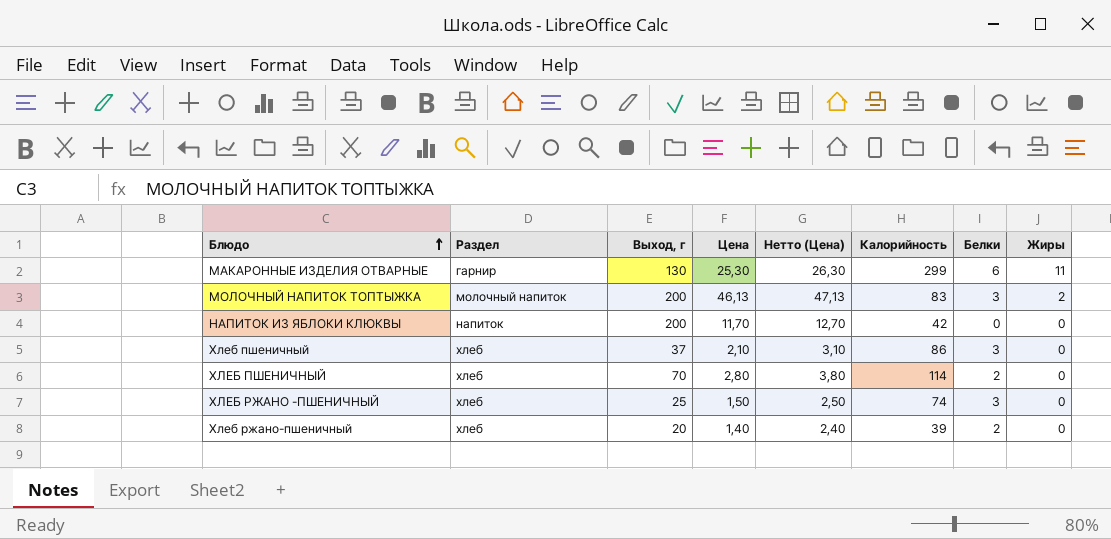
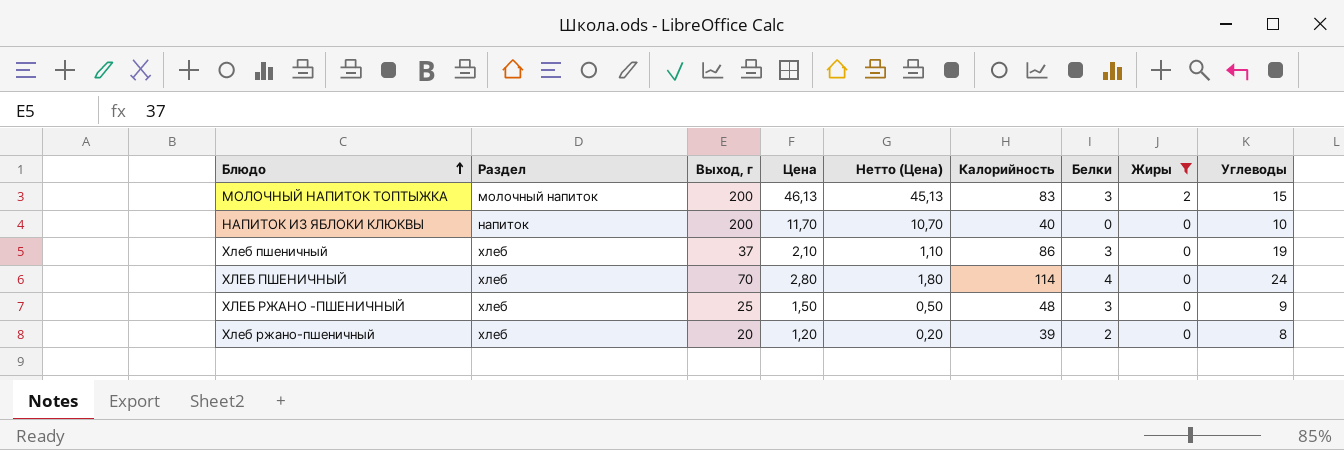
filter: none -> Жиры != 11
column Нетто (Цена) | formula: [Цена] + 1 -> [Цена] - 1
column Углеводы | position: none -> 9
НАПИТОК ИЗ ЯБЛОКИ КЛЮКВЫ | Калорийность: 42 -> 40
ХЛЕБ ПШЕНИЧНЫЙ | Белки: 2 -> 4
ХЛЕБ РЖАНО -ПШЕНИЧНЫЙ | Калорийность: 74 -> 48
Хлеб ржано-пшеничный | Цена: 1,40 -> 1,20

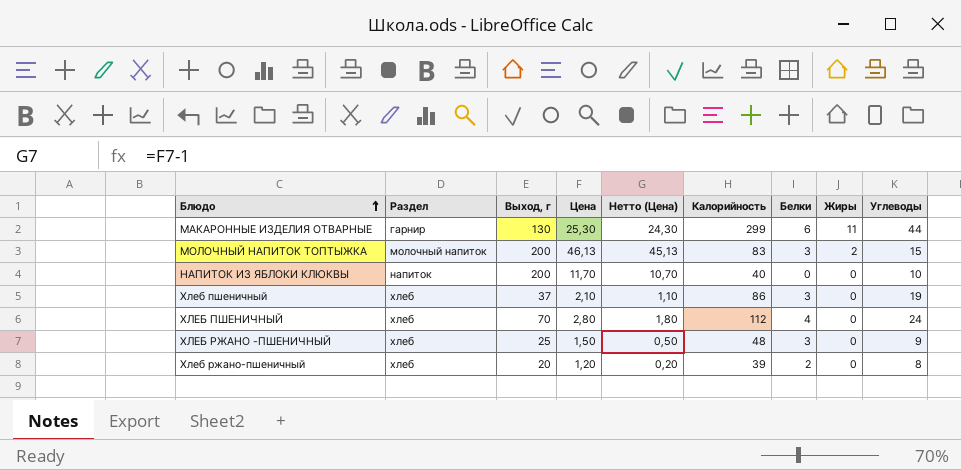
filter: Жиры != 11 -> none
ХЛЕБ ПШЕНИЧНЫЙ | Калорийность: 114 -> 112

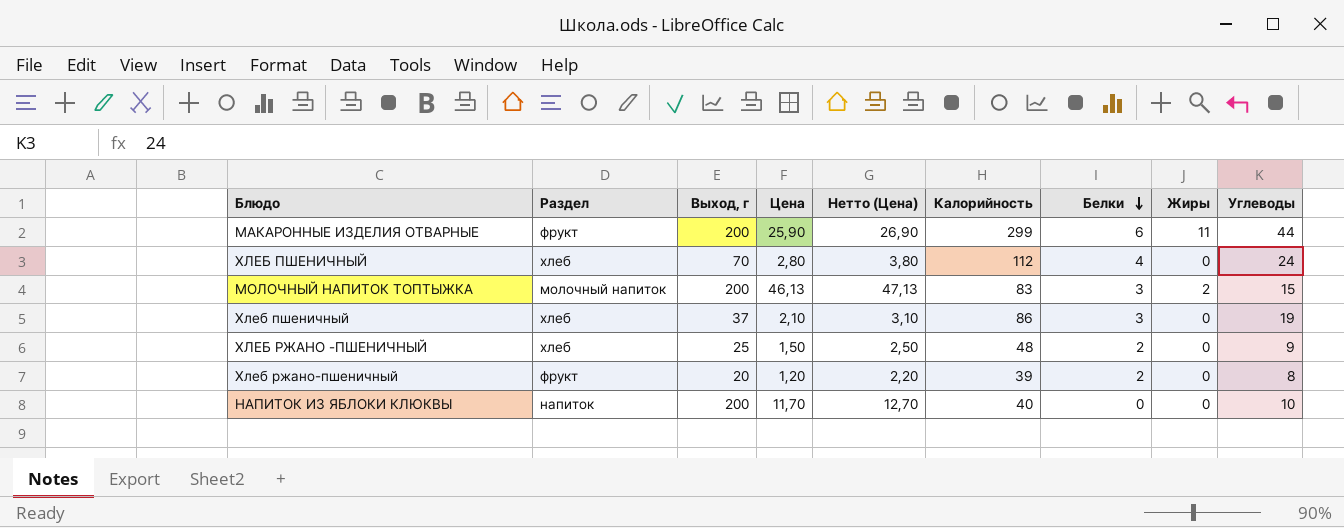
row order: Блюдо ascending -> Белки descending
column Нетто (Цена) | formula: [Цена] - 1 -> [Цена] + 1
МАКАРОННЫЕ ИЗДЕЛИЯ ОТВАРНЫЕ | Раздел: гарнир -> фрукт
МАКАРОННЫЕ ИЗДЕЛИЯ ОТВАРНЫЕ | Выход, г: 130 -> 200
МАКАРОННЫЕ ИЗДЕЛИЯ ОТВАРНЫЕ | Цена: 25,30 -> 25,90
ХЛЕБ РЖАНО -ПШЕНИЧНЫЙ | Белки: 3 -> 2
Хлеб ржано-пшеничный | Раздел: хлеб -> фрукт

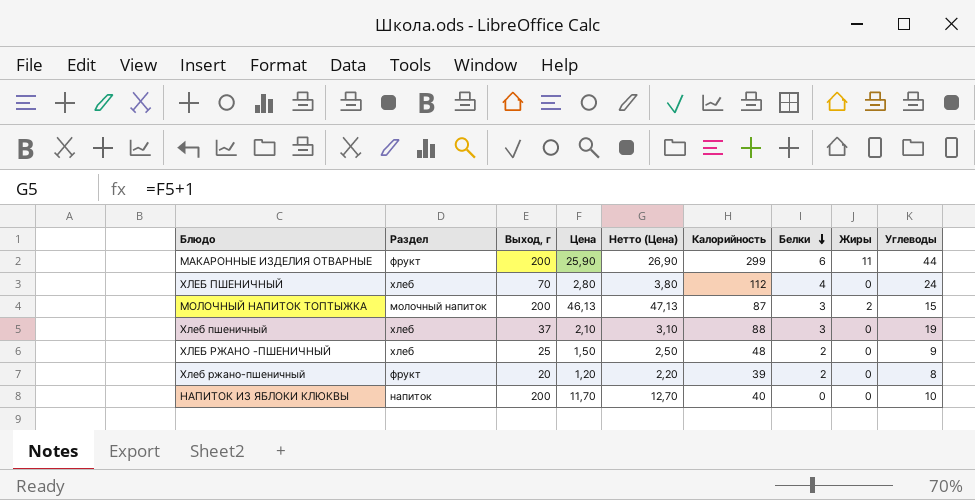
МОЛОЧНЫЙ НАПИТОК ТОПТЫЖКА | Калорийность: 83 -> 87
Хлеб пшеничный | Калорийность: 86 -> 88

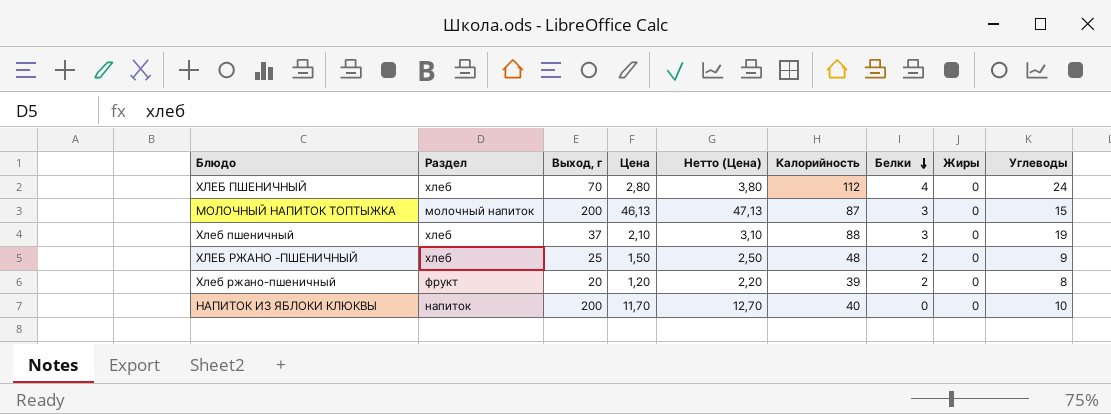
row МАКАРОННЫЕ ИЗДЕЛИЯ ОТВАРНЫЕ: фрукт | 200 | 25,90 | 26,90 | 299 | 6 | 11 | 44 -> none
МОЛОЧНЫЙ НАПИТОК ТОПТЫЖКА | Жиры: 2 -> 0

